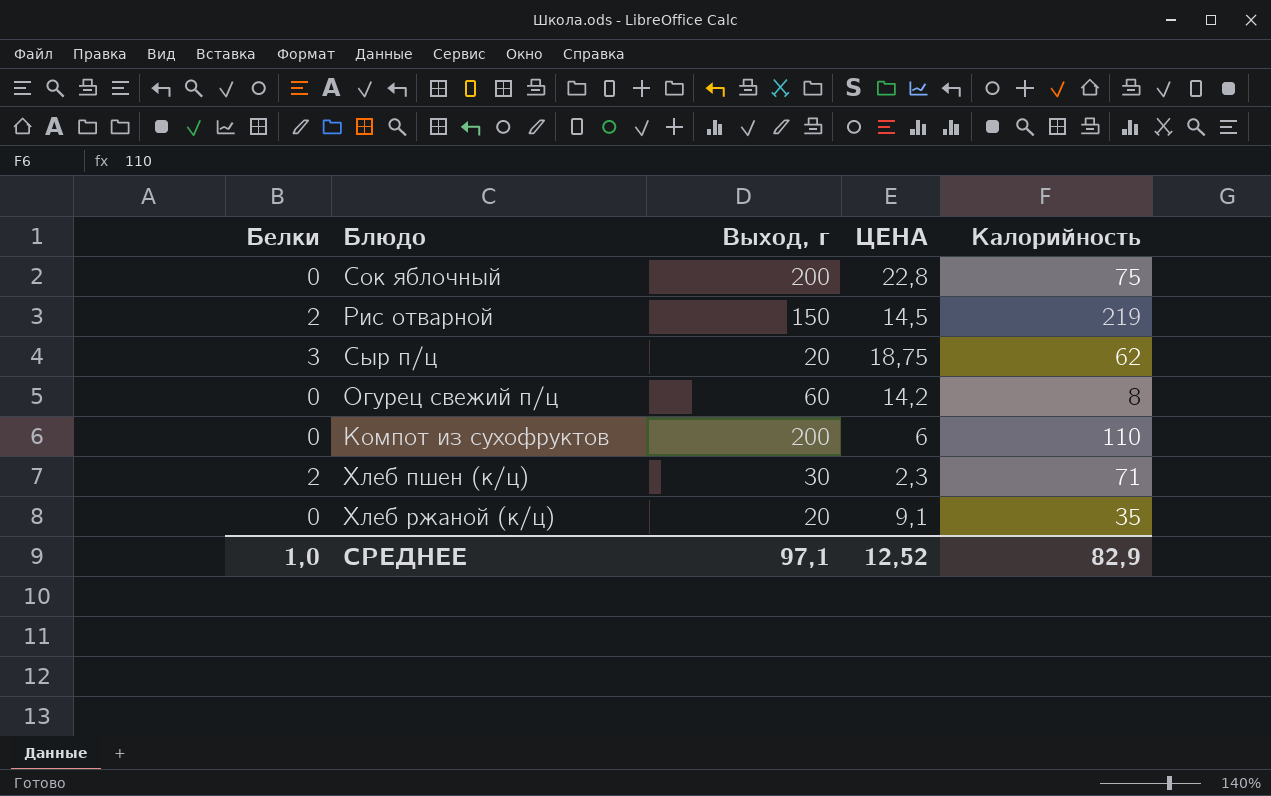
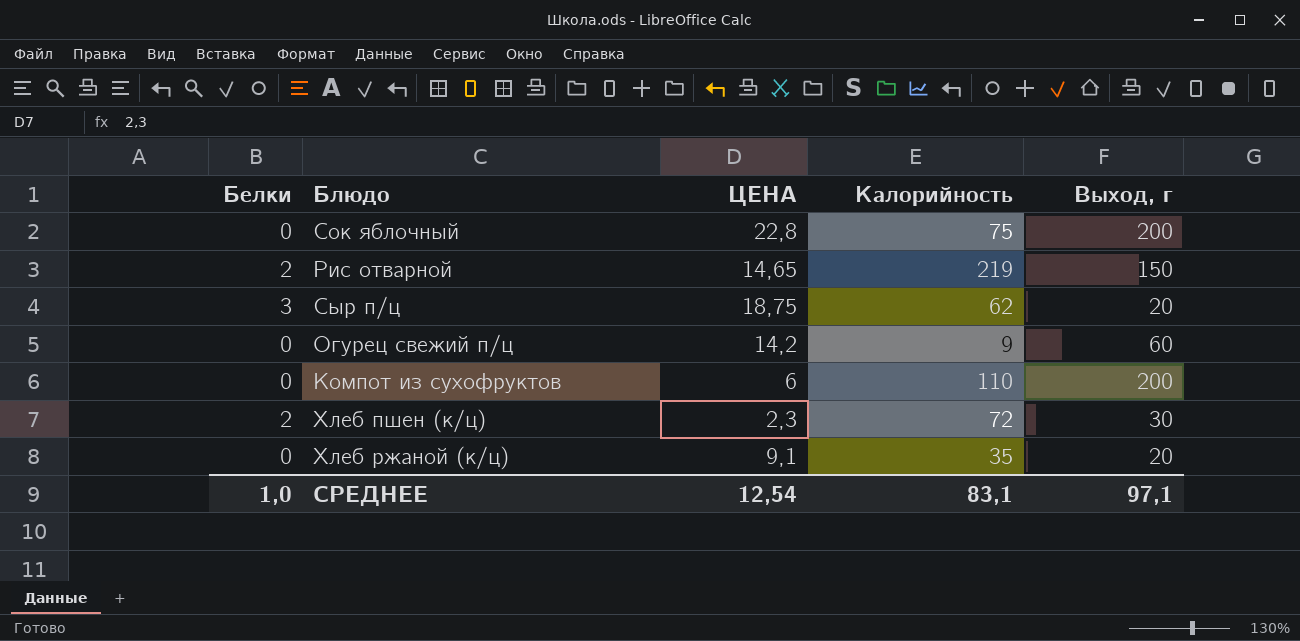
column Выход, г | position: 3 -> 5
Рис отварной | ЦЕНА: 14,5 -> 14,65
Огурец свежий п/ц | Калорийность: 8 -> 9
Хлеб пшен (к/ц) | Калорийность: 71 -> 72
СРЕДНЕЕ | ЦЕНА: 12,52 -> 12,54
СРЕДНЕЕ | Калорийность: 82,9 -> 83,1

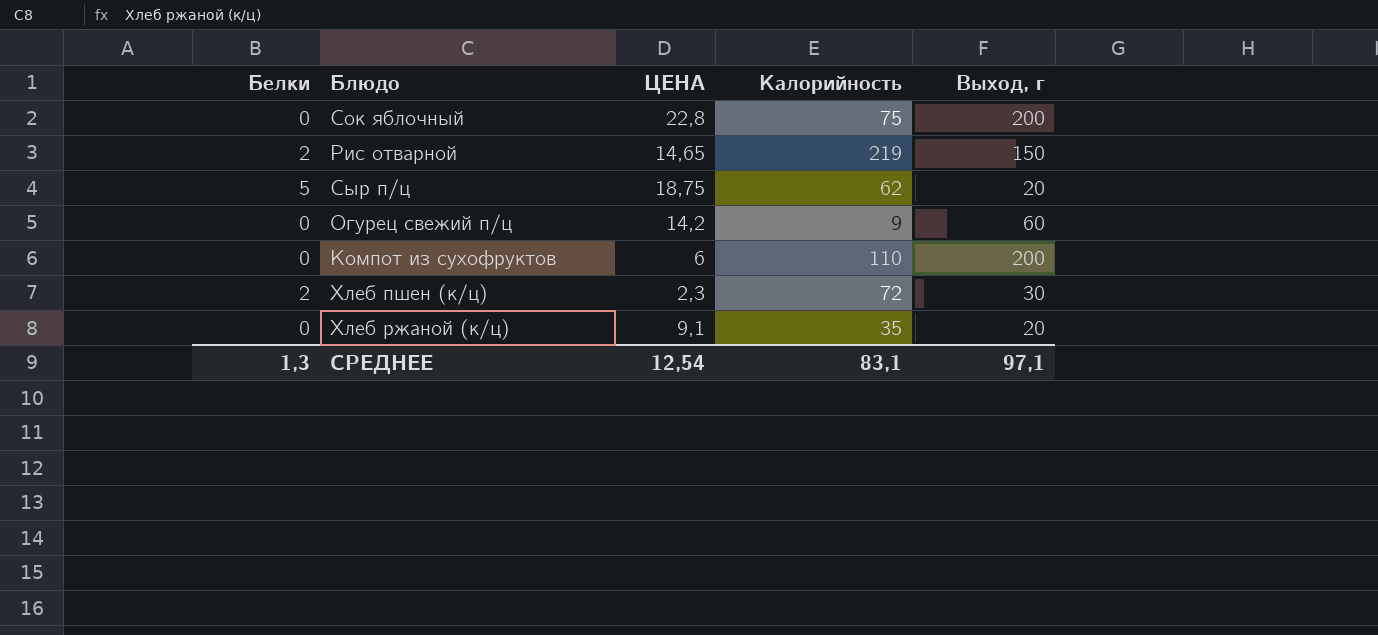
Сыр п/ц | Белки: 3 -> 5
СРЕДНЕЕ | Белки: 1,0 -> 1,3

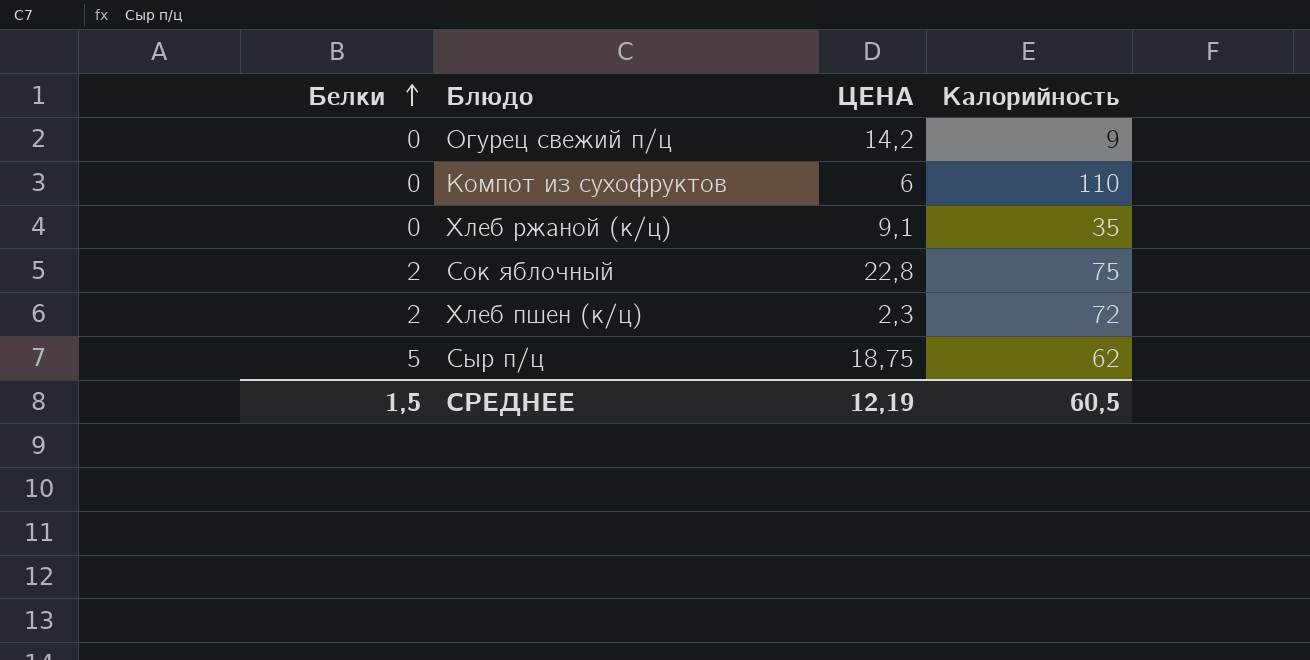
row order: none -> Белки ascending
column Выход, г | position: 5 -> none
row Рис отварной: 2 | 14,65 | 219 | 150 -> none
Сок яблочный | Белки: 0 -> 2
СРЕДНЕЕ | Белки: 1,3 -> 1,5
СРЕДНЕЕ | ЦЕНА: 12,54 -> 12,19
СРЕДНЕЕ | Калорийность: 83,1 -> 60,5

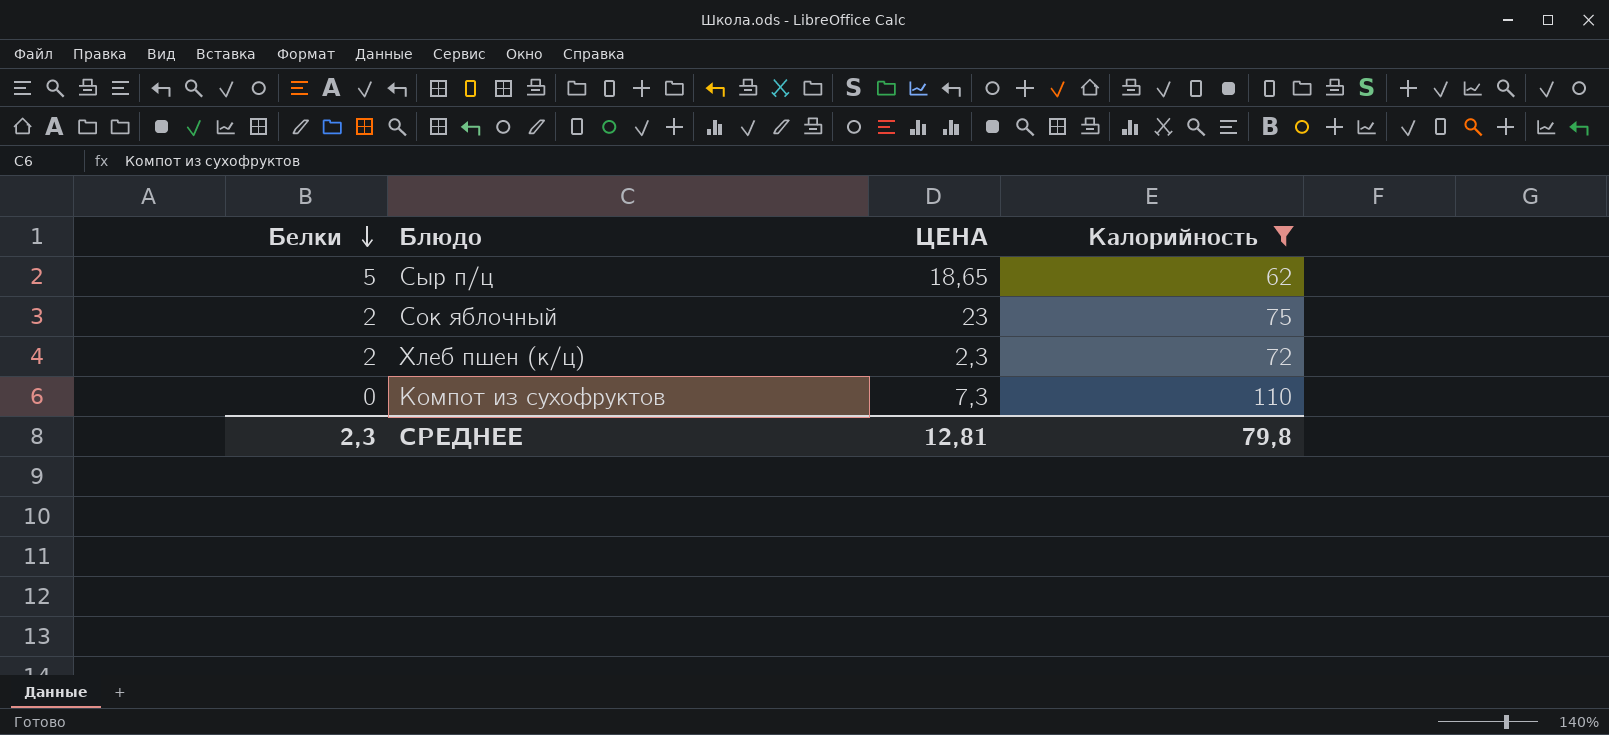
filter: none -> Калорийность >= 62
row order: Белки ascending -> Белки descending
Сыр п/ц | ЦЕНА: 18,75 -> 18,65
Сок яблочный | ЦЕНА: 22,8 -> 23
Компот из сухофруктов | ЦЕНА: 6 -> 7,3
СРЕДНЕЕ | Белки: 1,5 -> 2,3
СРЕДНЕЕ | ЦЕНА: 12,19 -> 12,81
СРЕДНЕЕ | Калорийность: 60,5 -> 79,8

